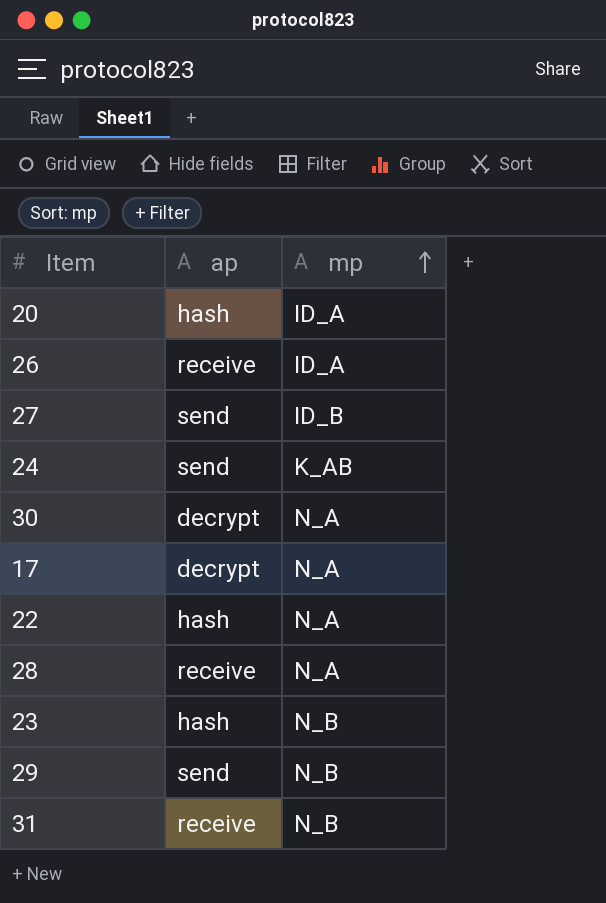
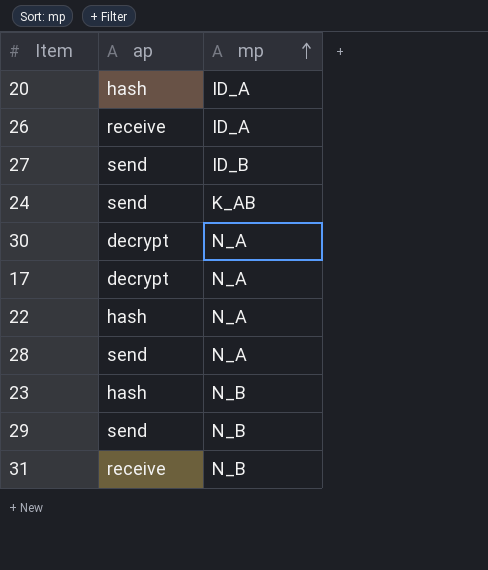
28 | ap: receive -> send

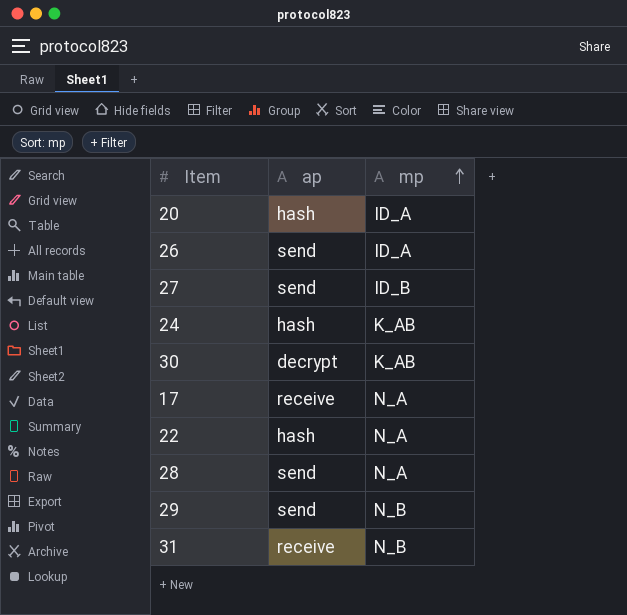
row 23: hash | N_B -> none
26 | ap: receive -> send
24 | ap: send -> hash
30 | mp: N_A -> K_AB
17 | ap: decrypt -> receive

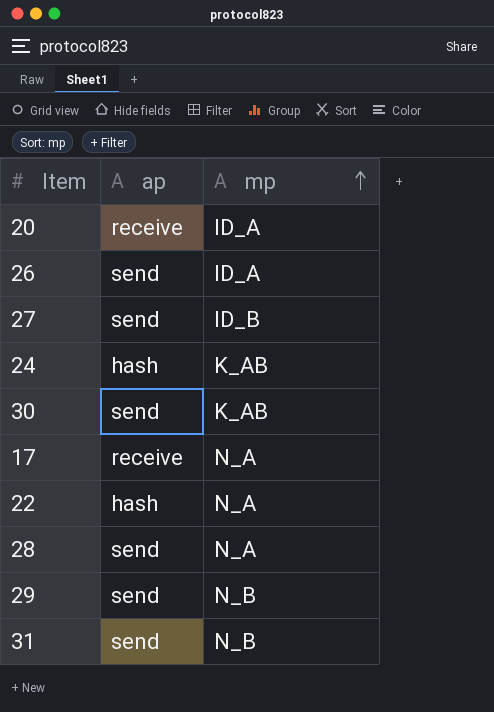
20 | ap: hash -> receive
30 | ap: decrypt -> send
31 | ap: receive -> send

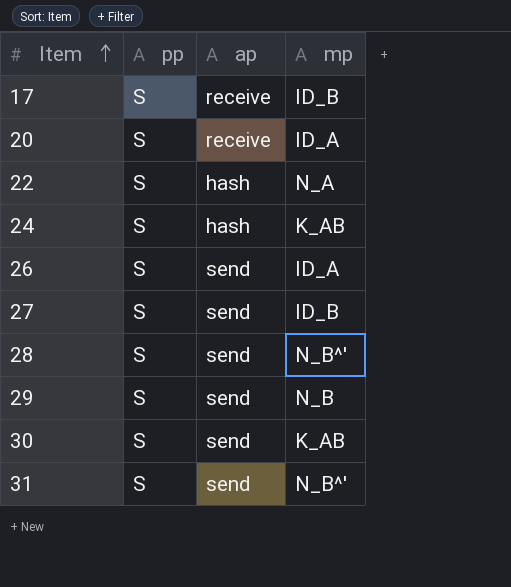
row order: mp ascending -> Item ascending
column pp | position: none -> 2
17 | mp: N_A -> ID_B
28 | mp: N_A -> N_B^'
31 | mp: N_B -> N_B^'

